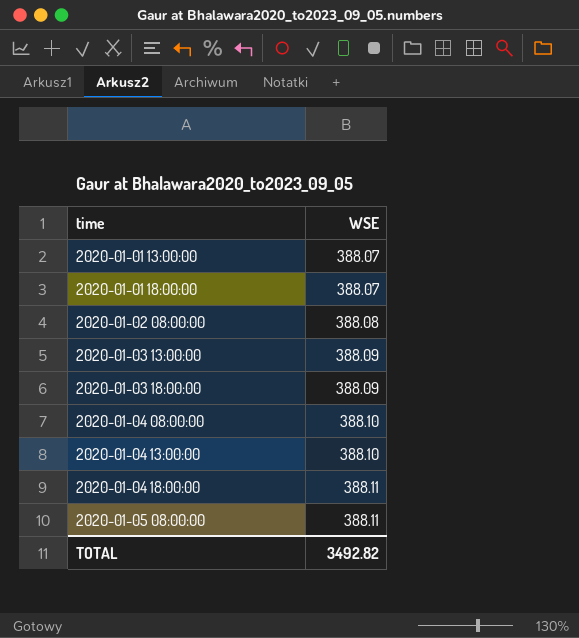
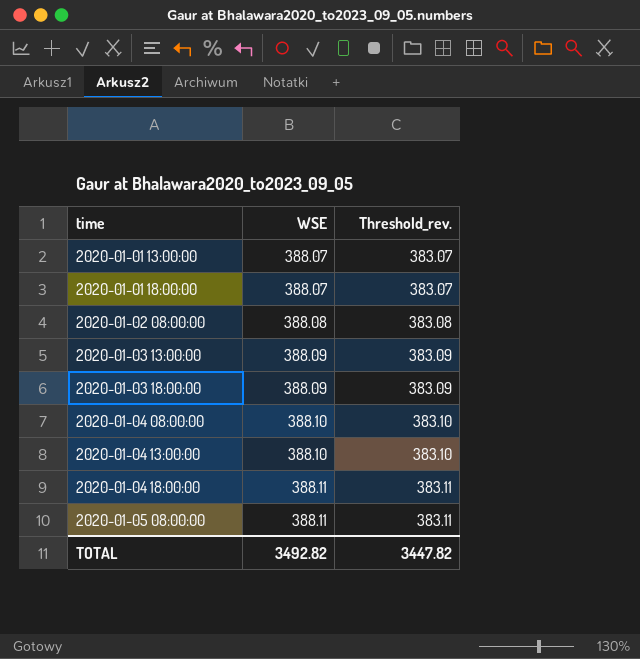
column Threshold_rev. | formula: none -> [WSE] - 5

